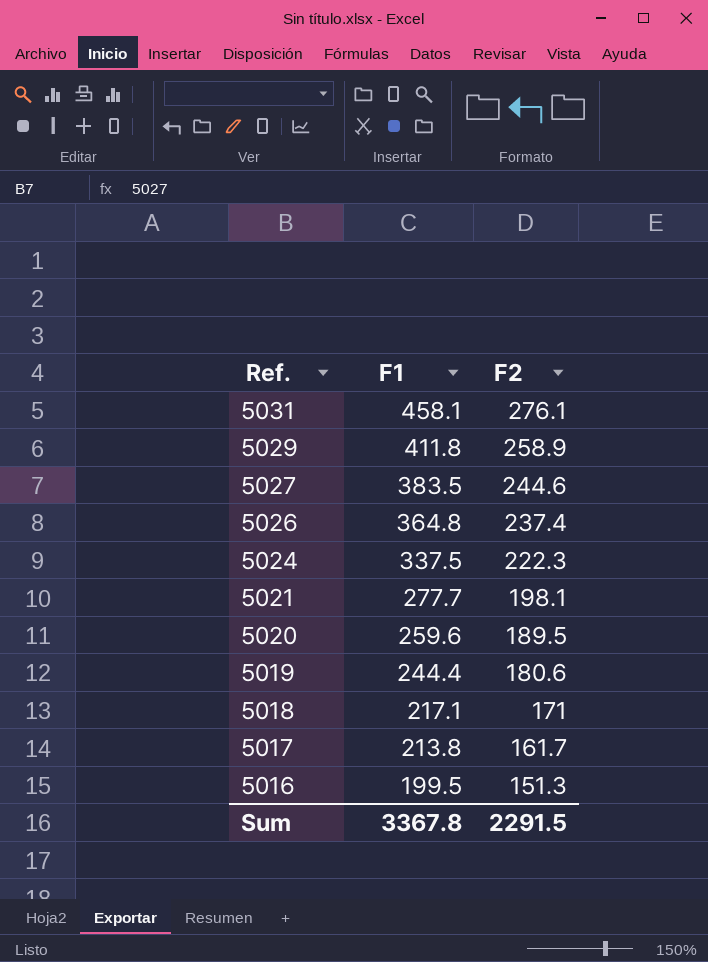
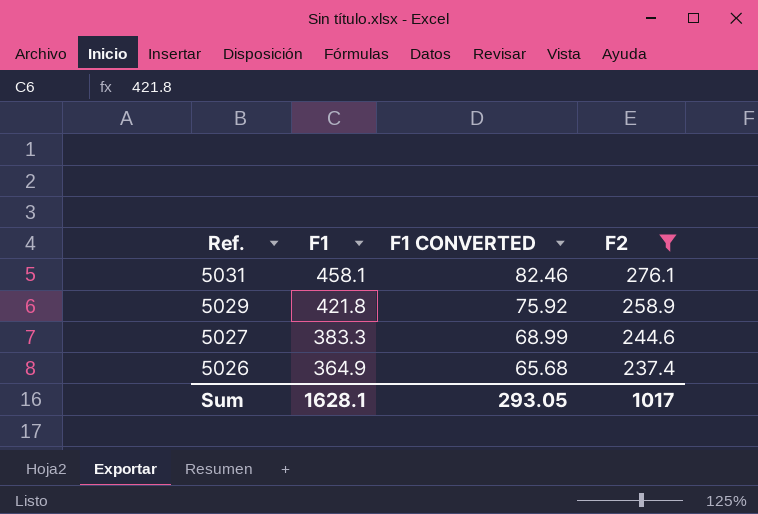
filter: none -> F2 >= 237.4
column F1 CONVERTED | formula: none -> [F1] * 0.18
5029 | F1: 411.8 -> 421.8
5027 | F1: 383.5 -> 383.3
5026 | F1: 364.8 -> 364.9
Sum | F1: 3367.8 -> 1628.1
Sum | F2: 2291.5 -> 1017

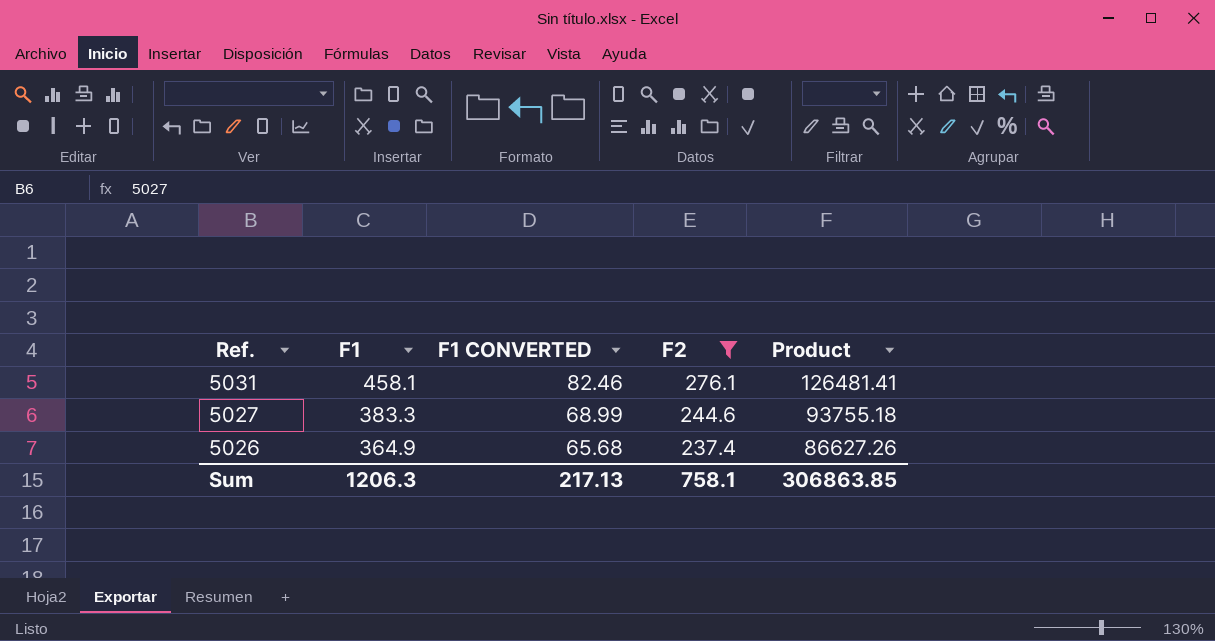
column Product | formula: none -> [F1] * [F2]
row 5029: 421.8 | 75.92 | 258.9 -> none
Sum | F1: 1628.1 -> 1206.3
Sum | F1 CONVERTED: 293.05 -> 217.13
Sum | F2: 1017 -> 758.1

